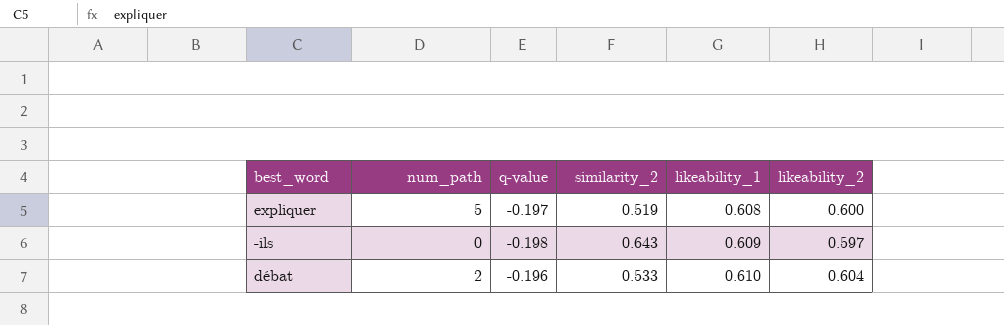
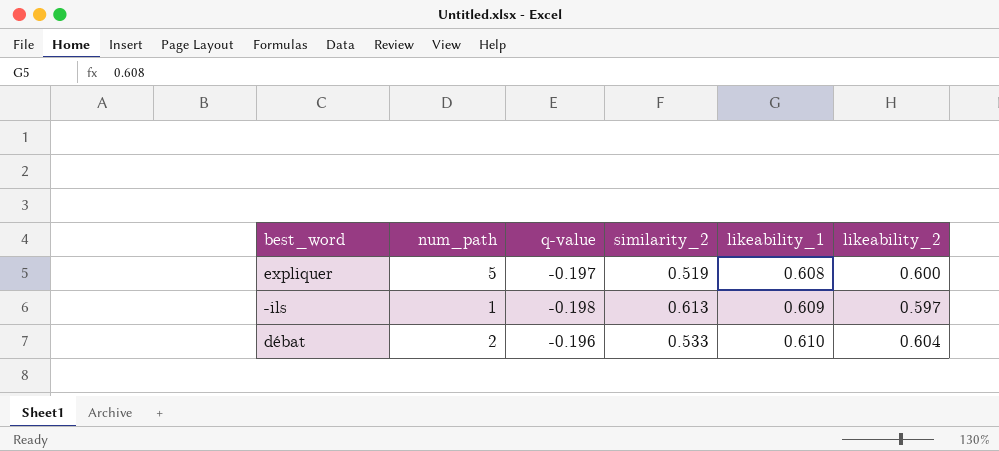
-ils | num_path: 0 -> 1
-ils | similarity_2: 0.643 -> 0.613

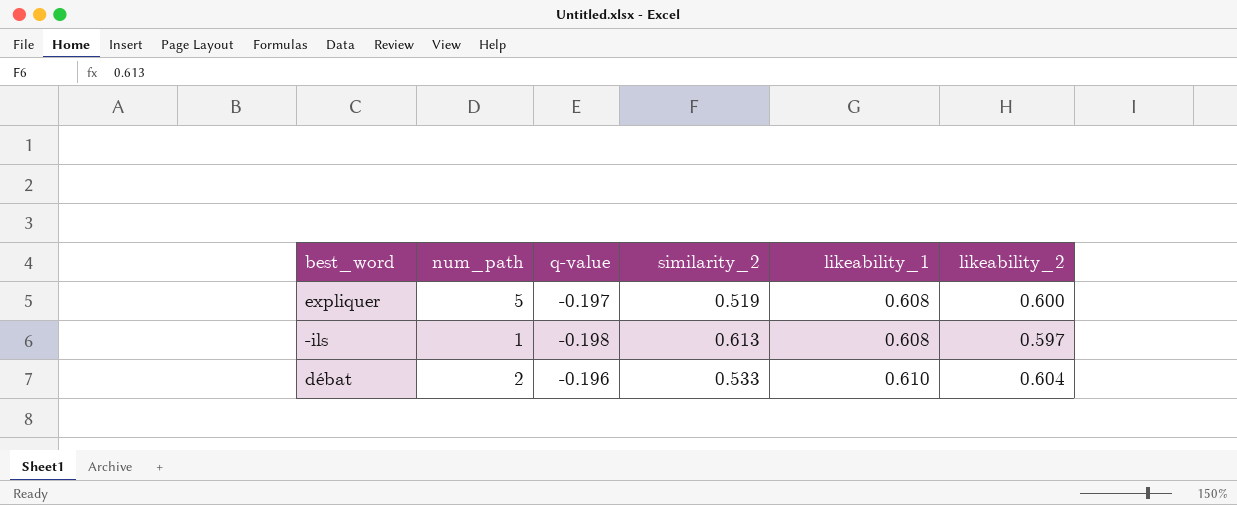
-ils | likeability_1: 0.609 -> 0.608

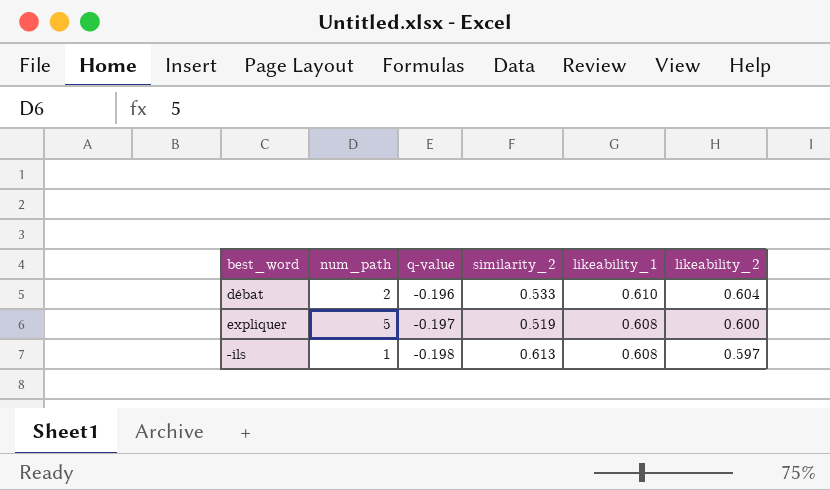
row order: likeability_1 ascending -> q-value descending

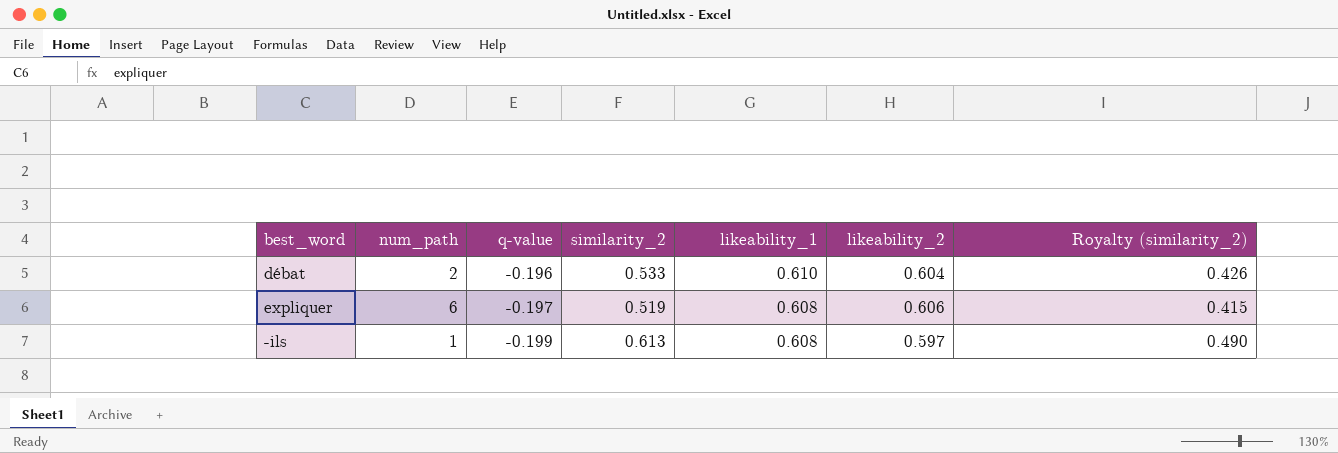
column Royalty (similarity_2) | formula: none -> [similarity_2] * 0.8
expliquer | num_path: 5 -> 6
expliquer | likeability_2: 0.600 -> 0.606
-ils | q-value: -0.198 -> -0.199

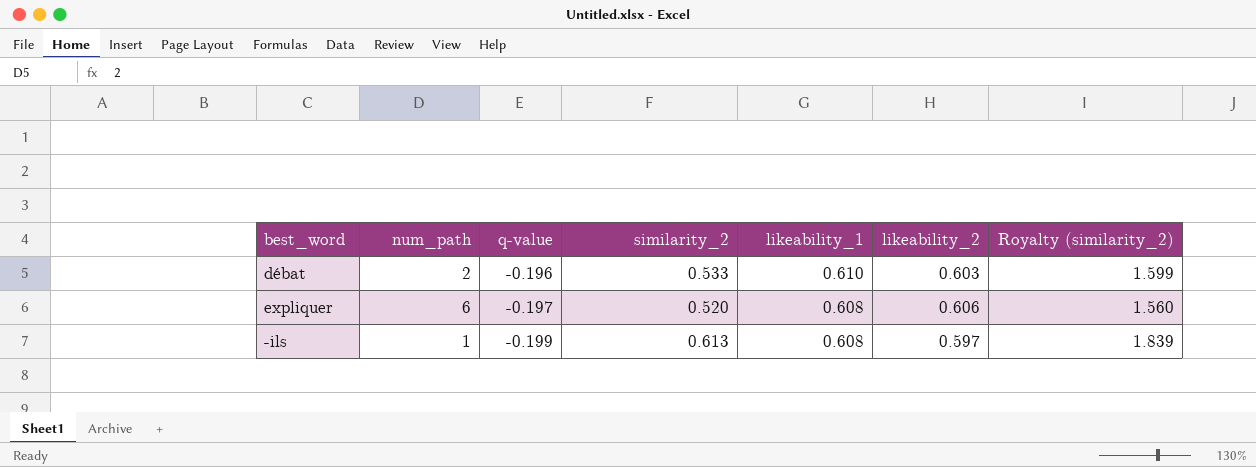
column Royalty (similarity_2) | formula: [similarity_2] * 0.8 -> [similarity_2] * 3
débat | likeability_2: 0.604 -> 0.603
expliquer | similarity_2: 0.519 -> 0.520

